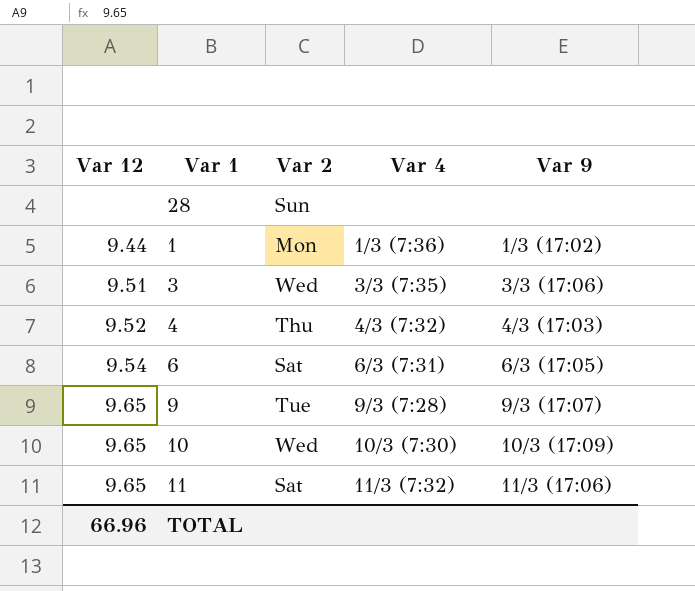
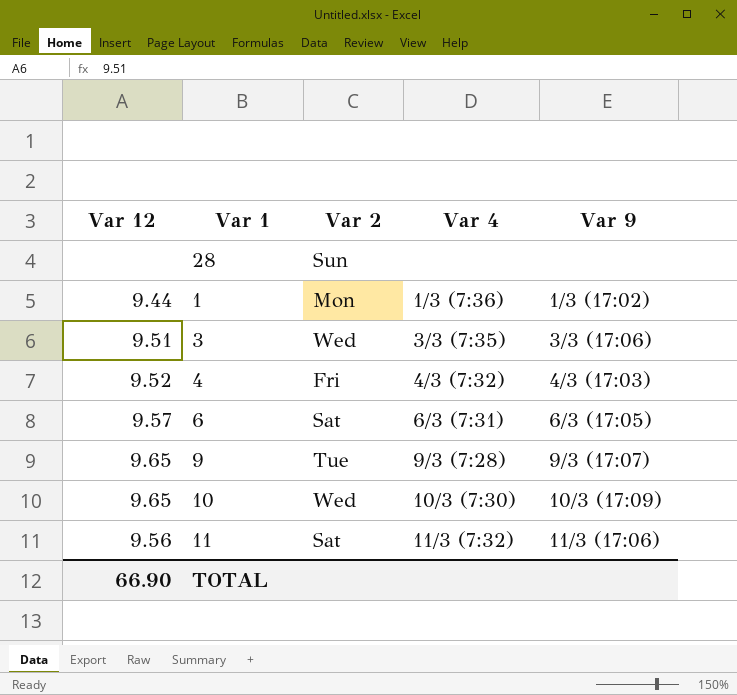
4 | Var 2: Thu -> Fri
6 | Var 12: 9.54 -> 9.57
11 | Var 12: 9.65 -> 9.56
TOTAL | Var 12: 66.96 -> 66.90

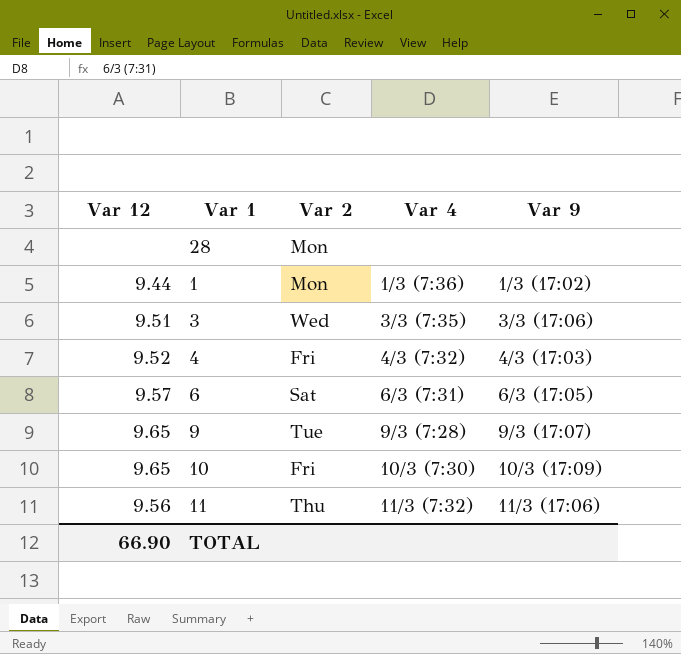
28 | Var 2: Sun -> Mon
10 | Var 2: Wed -> Fri
11 | Var 2: Sat -> Thu

